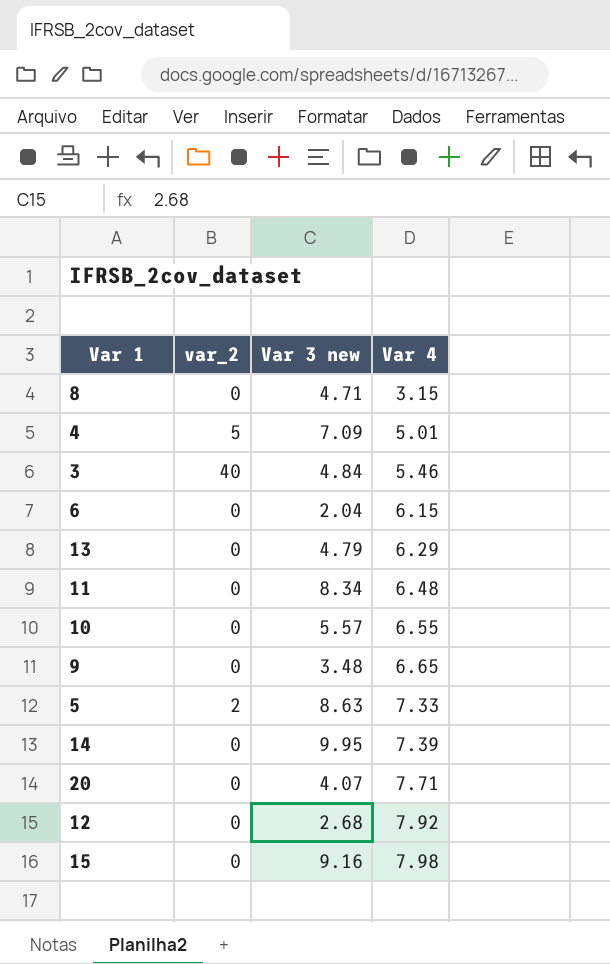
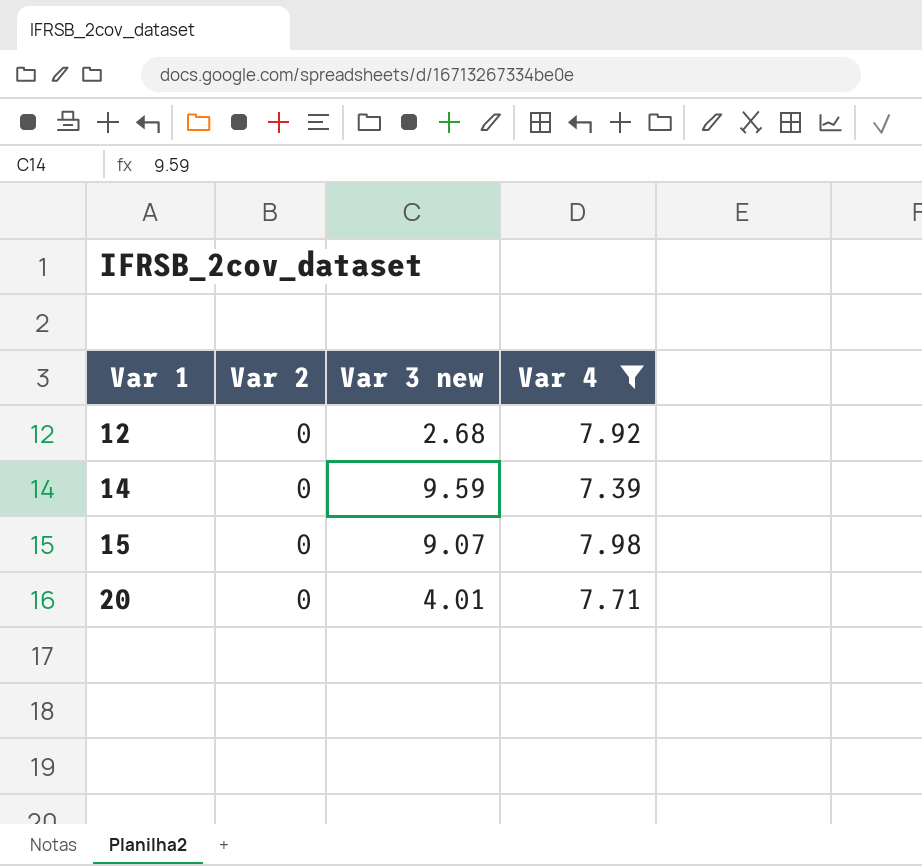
filter: none -> Var 4 >= 7.39
row order: Var 4 ascending -> Var 1 ascending
column name: var_2 -> Var 2
14 | Var 3 new: 9.95 -> 9.59
15 | Var 3 new: 9.16 -> 9.07
20 | Var 3 new: 4.07 -> 4.01

